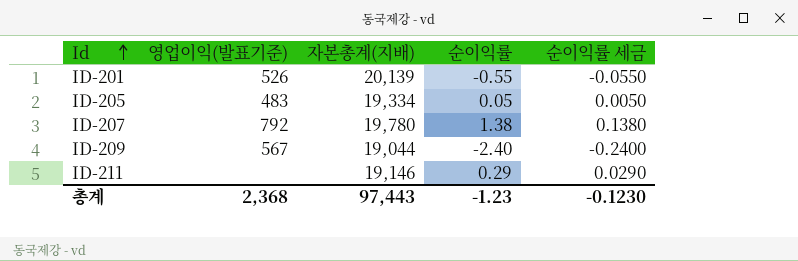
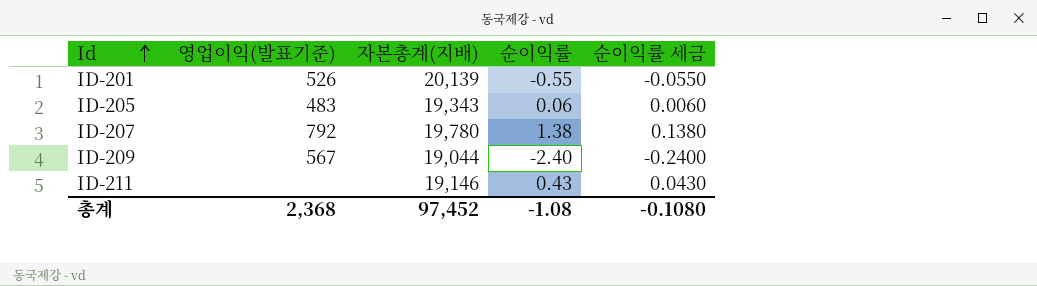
ID-205 | 자본총계(지배): 19,334 -> 19,343
ID-205 | 순이익률: 0.05 -> 0.06
ID-205 | 순이익률 세금: 0.0050 -> 0.0060
ID-211 | 순이익률: 0.29 -> 0.43
ID-211 | 순이익률 세금: 0.0290 -> 0.0430
총계 | 자본총계(지배): 97,443 -> 97,452
총계 | 순이익률: -1.23 -> -1.08
총계 | 순이익률 세금: -0.1230 -> -0.1080

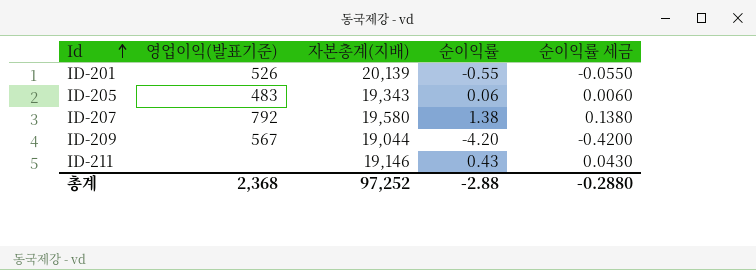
ID-207 | 자본총계(지배): 19,780 -> 19,580
ID-209 | 순이익률: -2.40 -> -4.20
ID-209 | 순이익률 세금: -0.2400 -> -0.4200
총계 | 자본총계(지배): 97,452 -> 97,252
총계 | 순이익률: -1.08 -> -2.88
총계 | 순이익률 세금: -0.1080 -> -0.2880

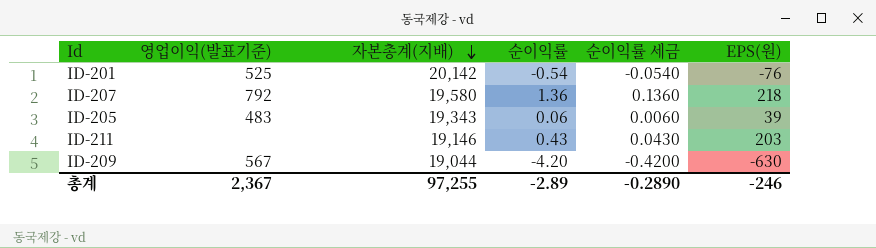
row order: Id ascending -> 자본총계(지배) descending
column EPS(원) | position: none -> 6
ID-201 | 영업이익(발표기준): 526 -> 525
ID-201 | 자본총계(지배): 20,139 -> 20,142
ID-201 | 순이익률: -0.55 -> -0.54
ID-201 | 순이익률 세금: -0.0550 -> -0.0540
ID-207 | 순이익률: 1.38 -> 1.36
ID-207 | 순이익률 세금: 0.1380 -> 0.1360
총계 | 영업이익(발표기준): 2,368 -> 2,367
총계 | 자본총계(지배): 97,252 -> 97,255
총계 | 순이익률: -2.88 -> -2.89
총계 | 순이익률 세금: -0.2880 -> -0.2890

